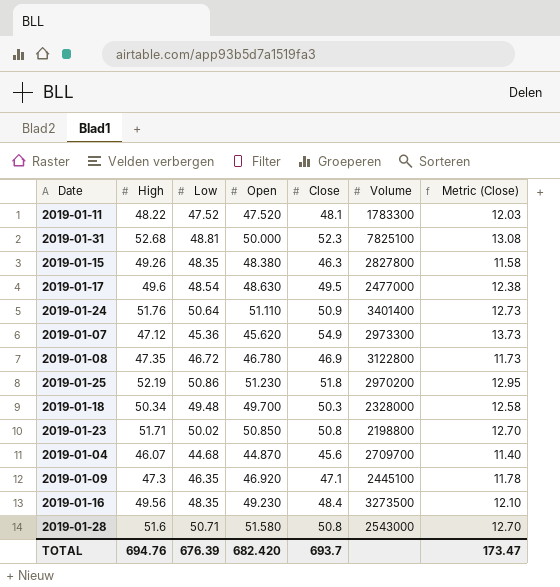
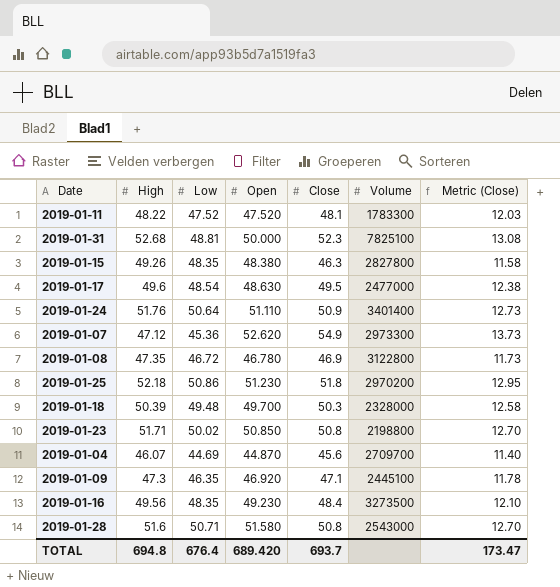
2019-01-07 | Open: 45.620 -> 52.620
2019-01-25 | High: 52.19 -> 52.18
2019-01-18 | High: 50.34 -> 50.39
2019-01-04 | Low: 44.68 -> 44.69
TOTAL | High: 694.76 -> 694.8
TOTAL | Low: 676.39 -> 676.4
TOTAL | Open: 682.420 -> 689.420

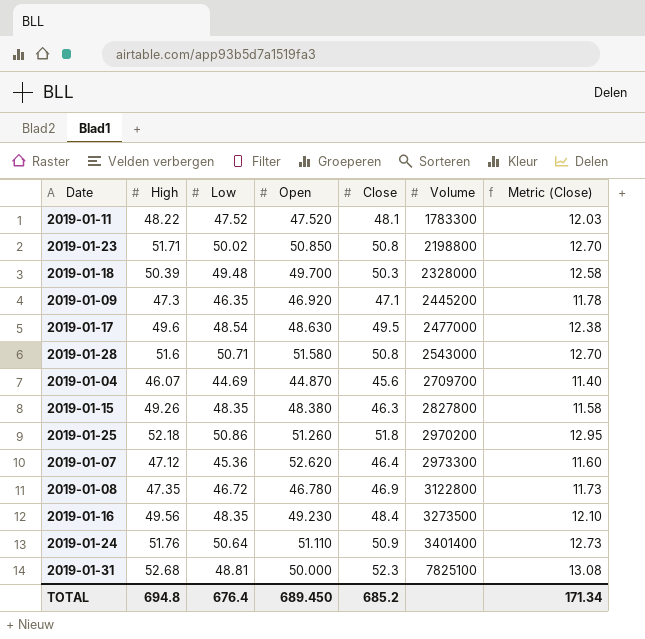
row order: none -> Volume ascending
2019-01-09 | Volume: 2445100 -> 2445200
2019-01-25 | Open: 51.230 -> 51.260
2019-01-07 | Close: 54.9 -> 46.4
2019-01-07 | Metric (Close): 13.73 -> 11.60
TOTAL | Open: 689.420 -> 689.450
TOTAL | Close: 693.7 -> 685.2
TOTAL | Metric (Close): 173.47 -> 171.34

